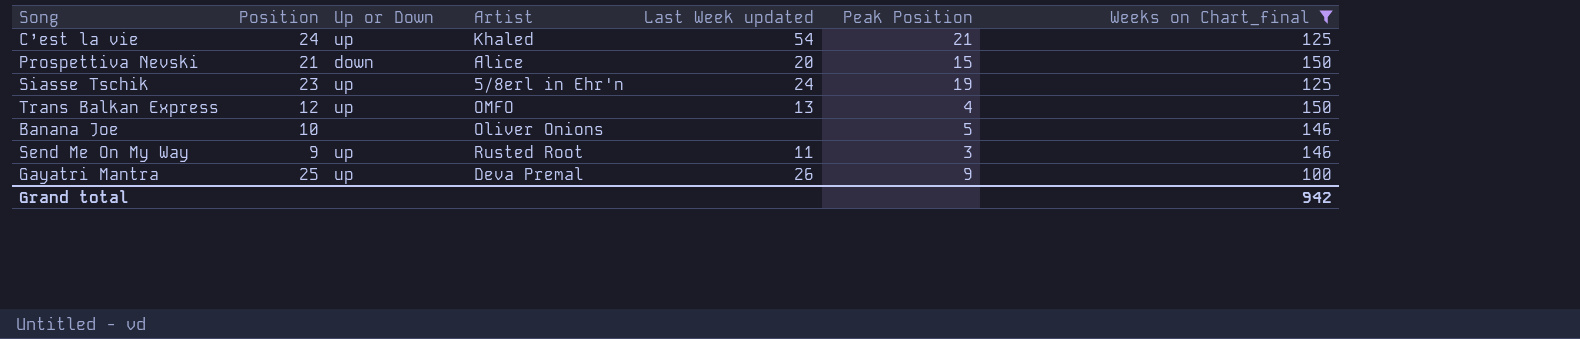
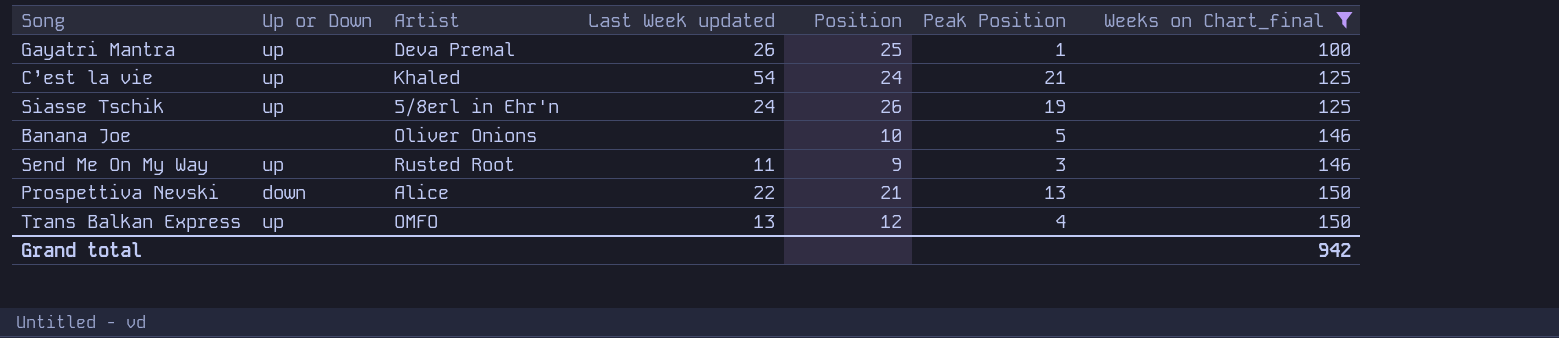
row order: none -> Weeks on Chart_final ascending
column Position | position: 2 -> 5
Gayatri Mantra | Peak Position: 9 -> 1
Siasse Tschik | Position: 23 -> 26
Prospettiva Nevski | Last Week updated: 20 -> 22
Prospettiva Nevski | Peak Position: 15 -> 13

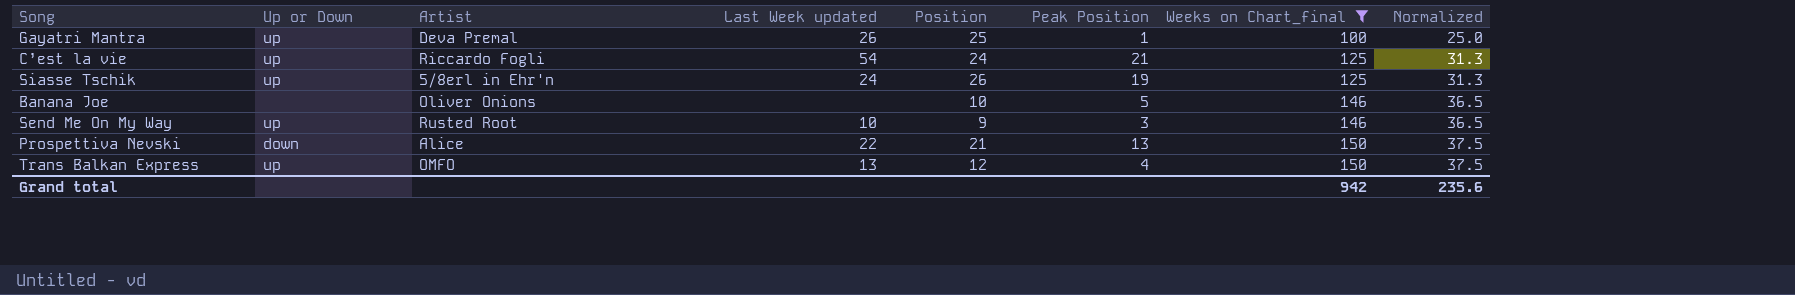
column Normalized | formula: none -> [Weeks on Chart_final] * 0.25
C’est la vie | Artist: Khaled -> Riccardo Fogli
Send Me On My Way | Last Week updated: 11 -> 10

